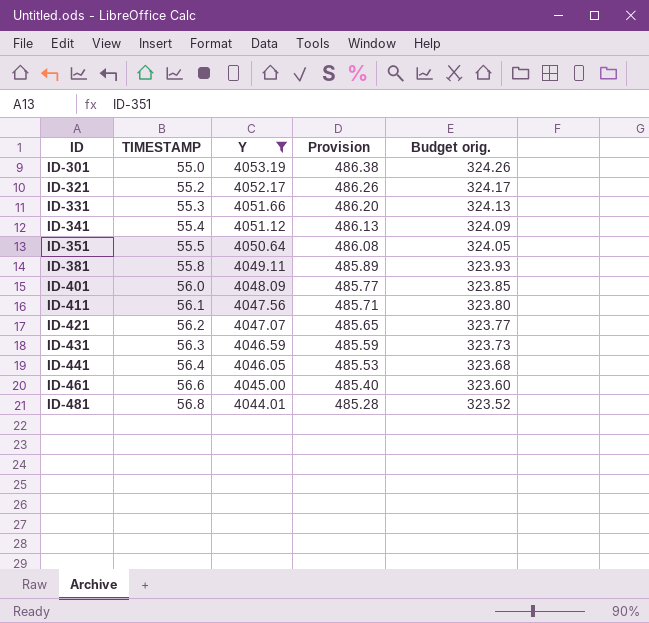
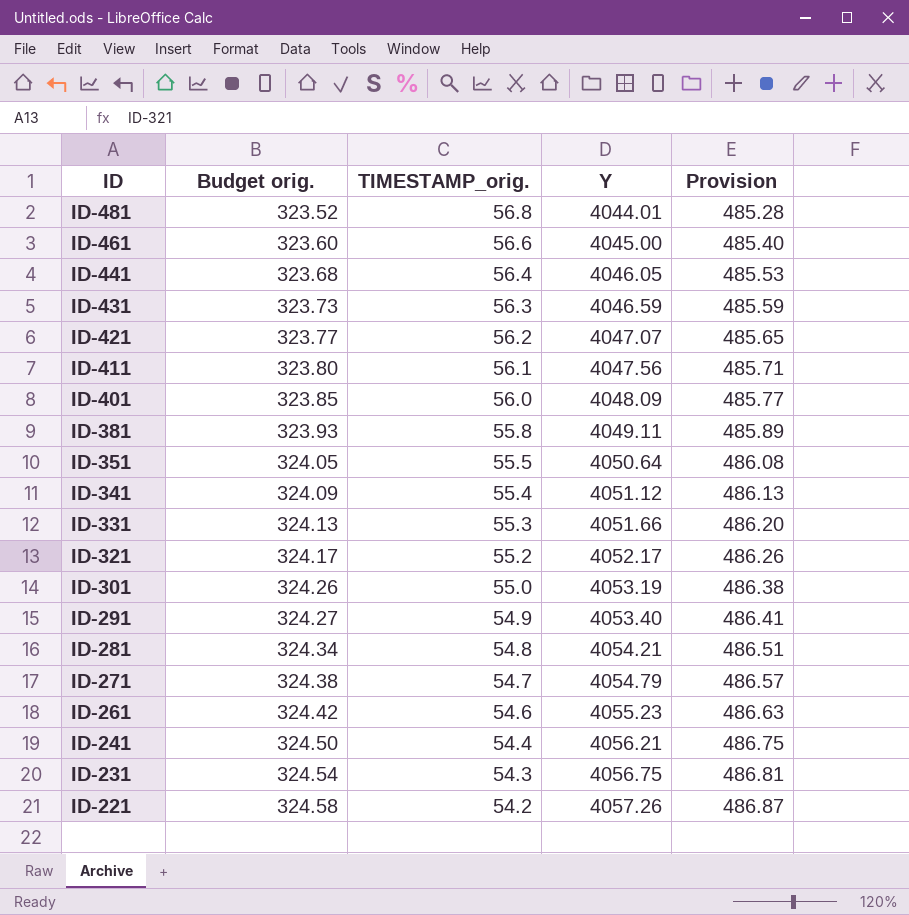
filter: Y <= 4053.19 -> none
row order: ID ascending -> ID descending
column Budget orig. | position: 5 -> 2
column name: TIMESTAMP -> TIMESTAMP_orig.

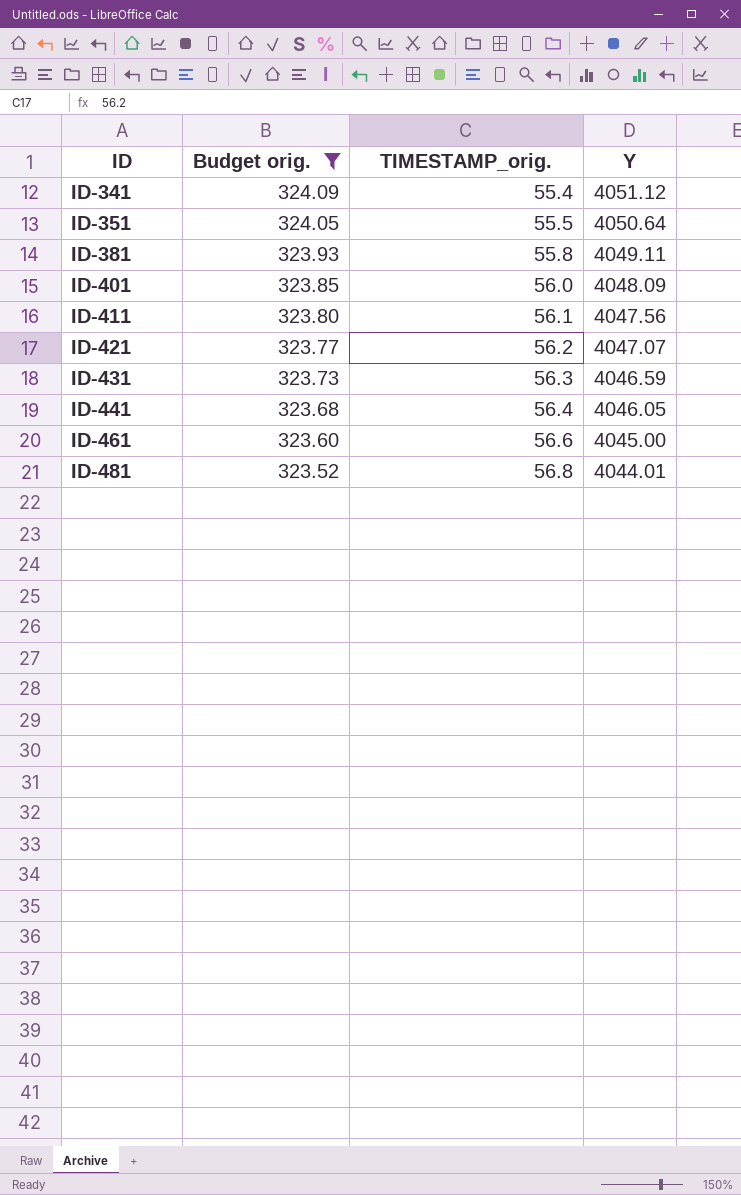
filter: none -> Budget orig. <= 324.09
row order: ID descending -> ID ascending
column Provision | formula: [Y] * 0.12 -> none

